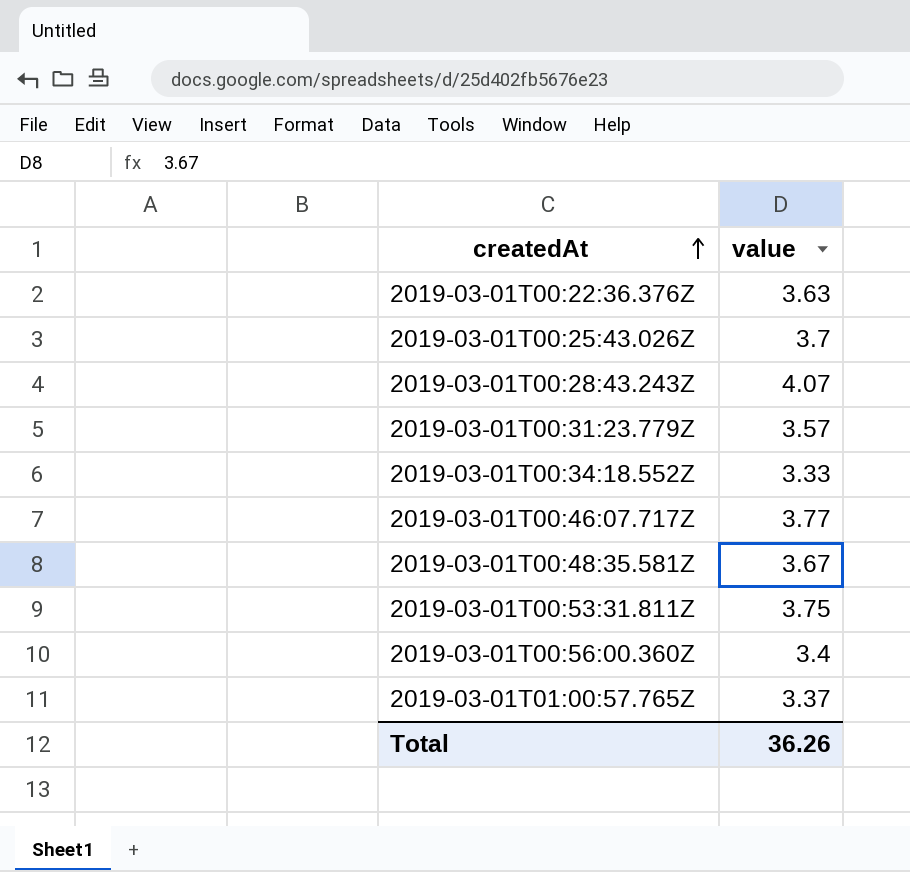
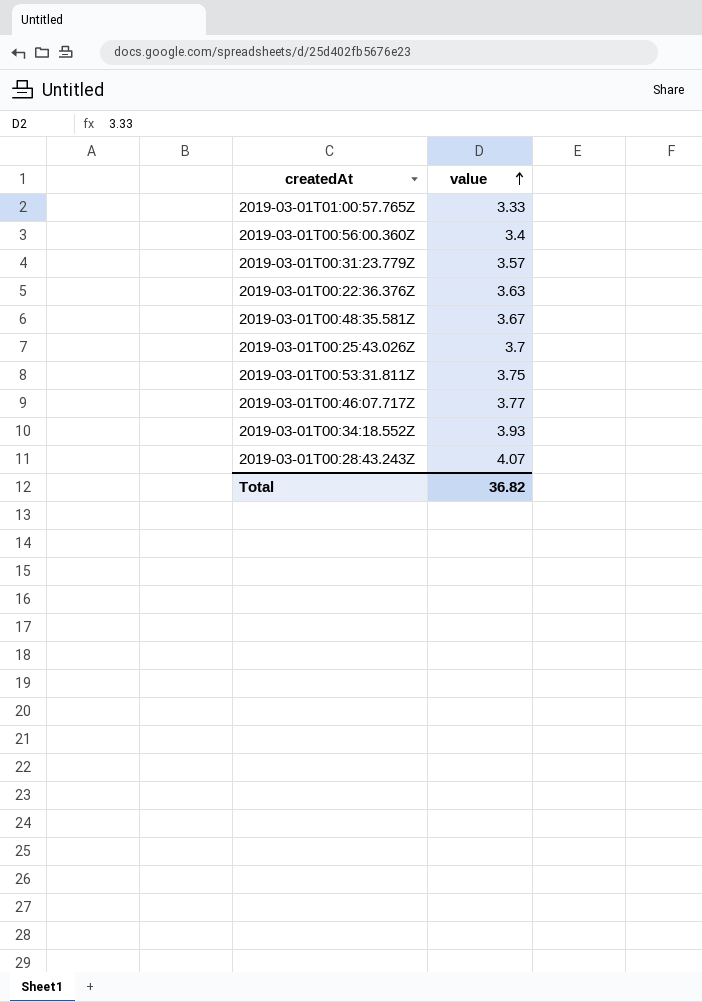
row order: createdAt ascending -> value ascending
2019-03-01T01:00:57.765Z | value: 3.37 -> 3.33
2019-03-01T00:34:18.552Z | value: 3.33 -> 3.93
Total | value: 36.26 -> 36.82

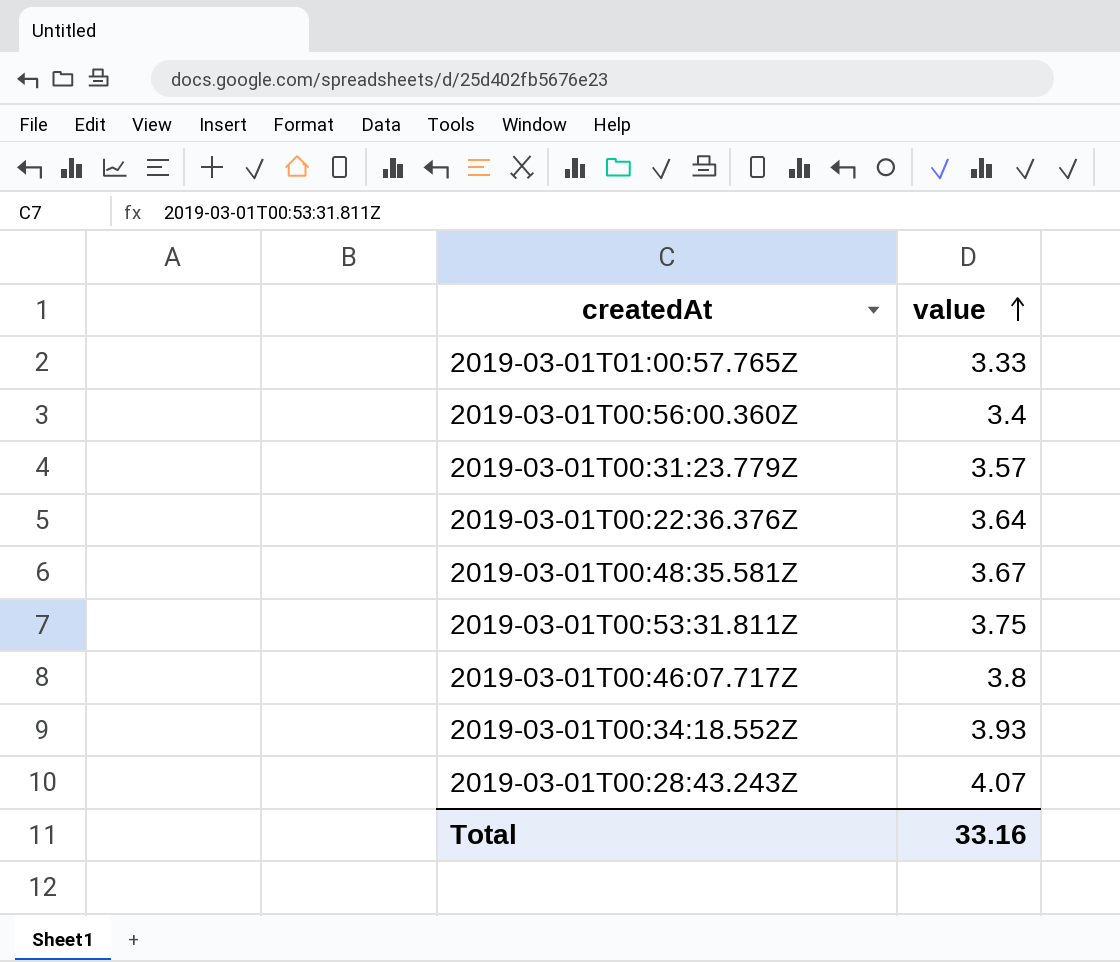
row 2019-03-01T00:25:43.026Z: 3.7 -> none
2019-03-01T00:22:36.376Z | value: 3.63 -> 3.64
2019-03-01T00:46:07.717Z | value: 3.77 -> 3.8
Total | value: 36.82 -> 33.16

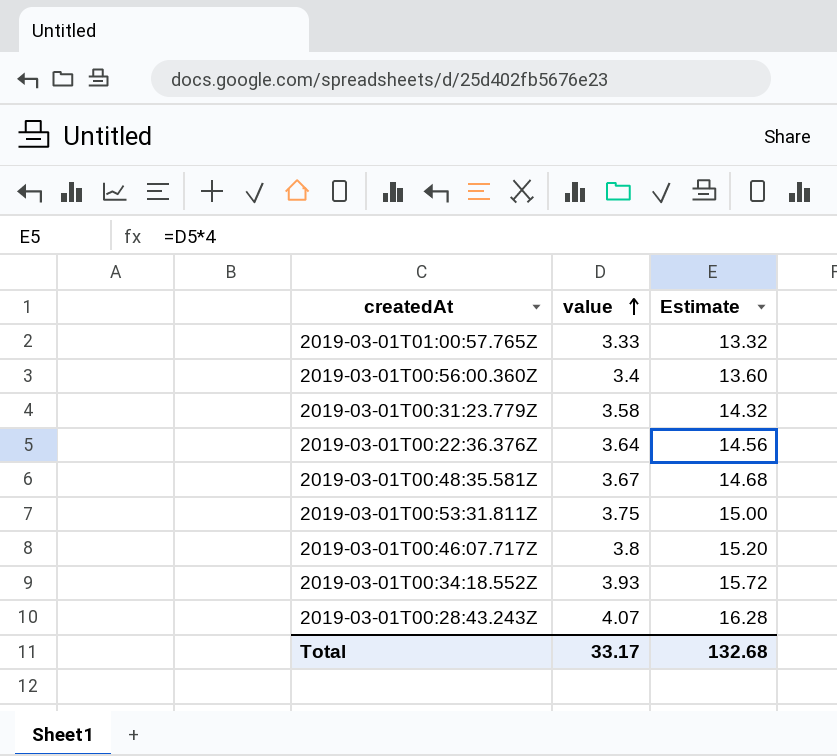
column Estimate | formula: none -> [value] * 4
2019-03-01T00:31:23.779Z | value: 3.57 -> 3.58
Total | value: 33.16 -> 33.17

